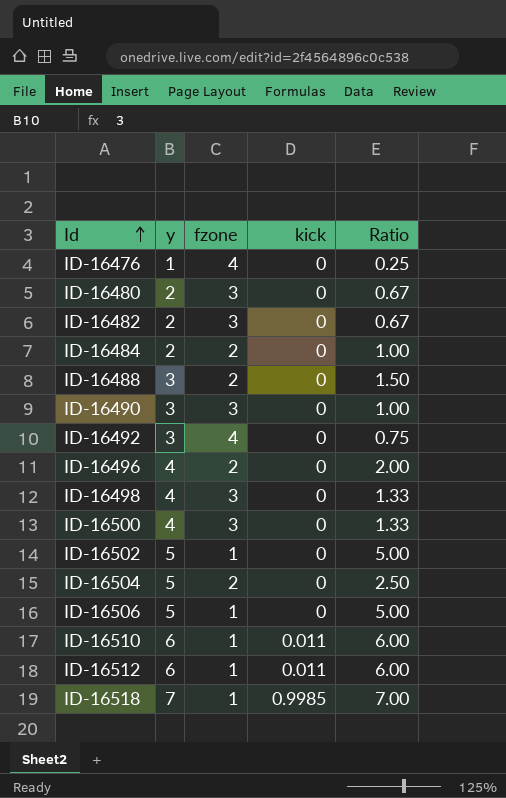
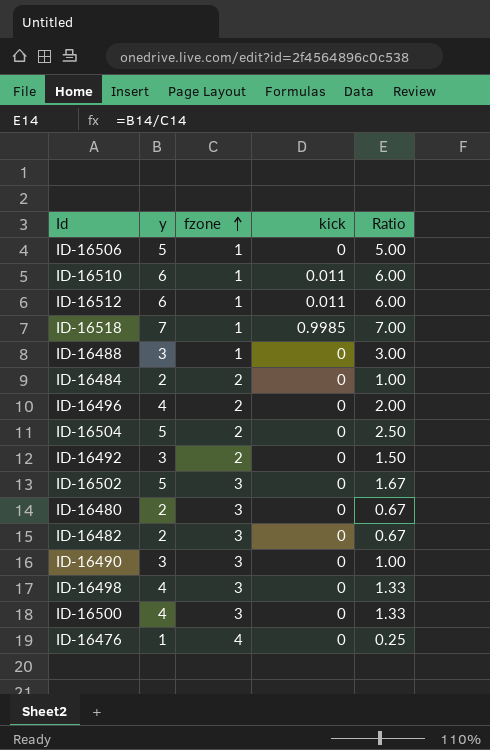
row order: Id ascending -> fzone ascending
ID-16488 | fzone: 2 -> 1
ID-16488 | Ratio: 1.50 -> 3.00
ID-16492 | fzone: 4 -> 2
ID-16492 | Ratio: 0.75 -> 1.50
ID-16502 | fzone: 1 -> 3
ID-16502 | Ratio: 5.00 -> 1.67

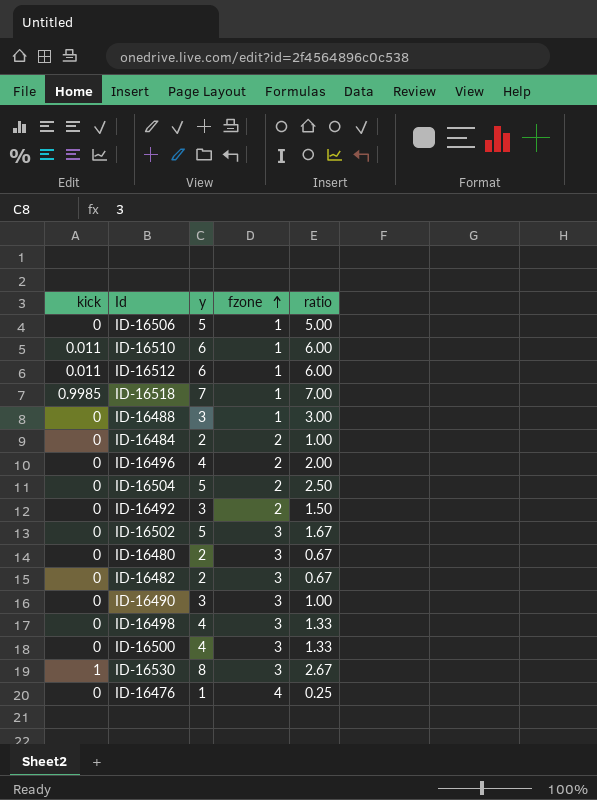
column kick | position: 4 -> 1
column name: Ratio -> ratio
row ID-16530: none -> 1 | 8 | 3 | 2.67

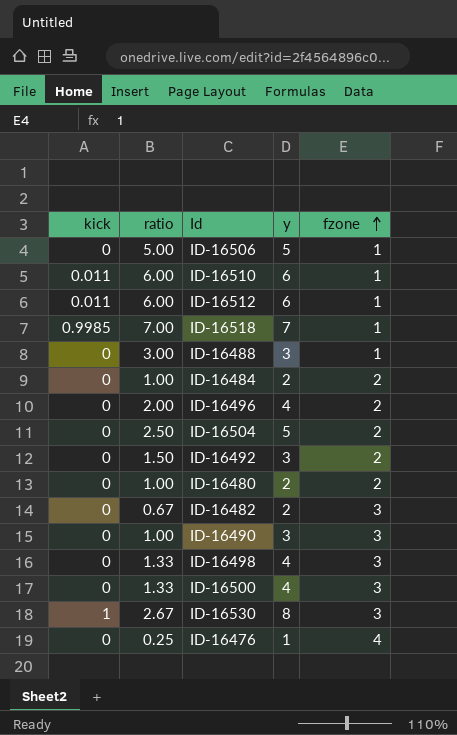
column ratio | position: 5 -> 2
row ID-16502: 0 | 5 | 3 | 1.67 -> none
ID-16480 | ratio: 0.67 -> 1.00
ID-16480 | fzone: 3 -> 2

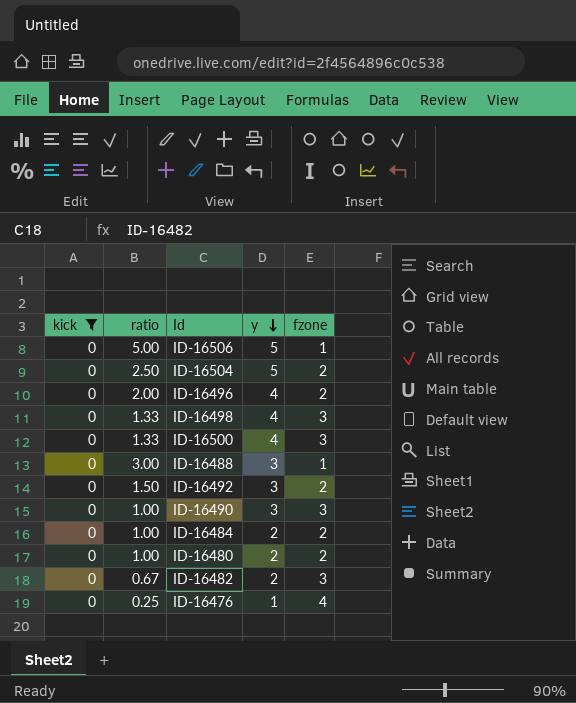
filter: none -> kick = 0
row order: fzone ascending -> y descending

